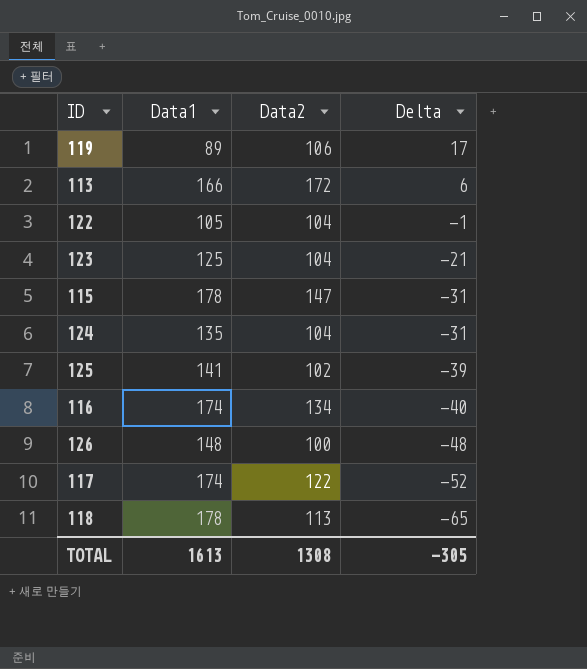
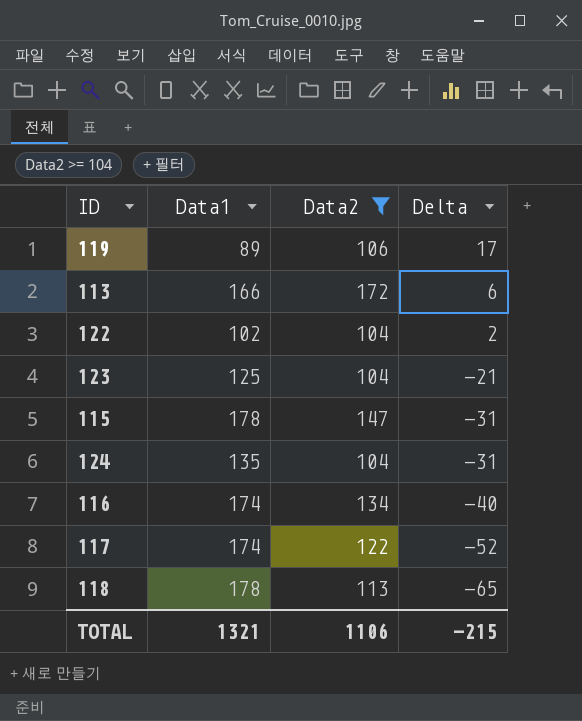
filter: none -> Data2 >= 104
122 | Data1: 105 -> 102
122 | Delta: -1 -> 2
TOTAL | Data1: 1613 -> 1321
TOTAL | Data2: 1308 -> 1106
TOTAL | Delta: -305 -> -215

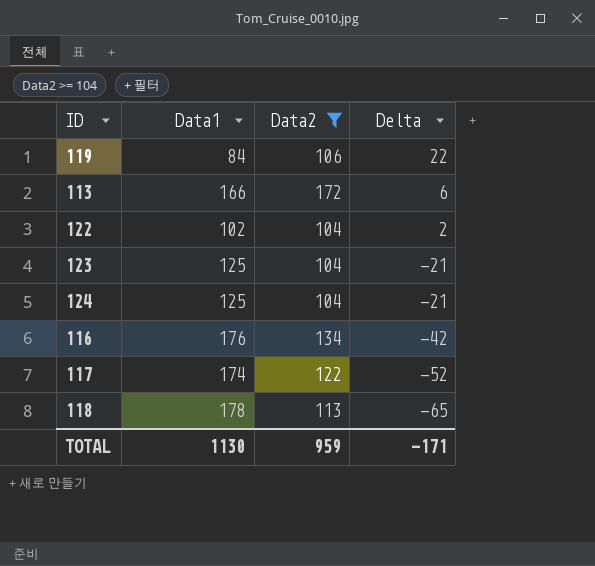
row 115: 178 | 147 | -31 -> none
119 | Data1: 89 -> 84
119 | Delta: 17 -> 22
124 | Data1: 135 -> 125
124 | Delta: -31 -> -21
116 | Data1: 174 -> 176
116 | Delta: -40 -> -42
TOTAL | Data1: 1321 -> 1130
TOTAL | Data2: 1106 -> 959
TOTAL | Delta: -215 -> -171

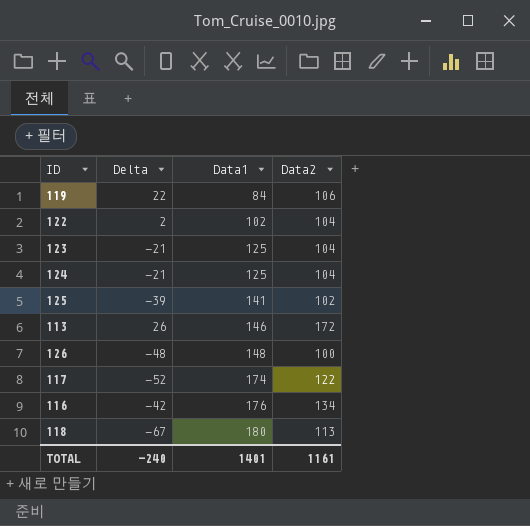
filter: Data2 >= 104 -> none
row order: Delta descending -> Data1 ascending
column Delta | position: 4 -> 2
113 | Delta: 6 -> 26
113 | Data1: 166 -> 146
118 | Delta: -65 -> -67
118 | Data1: 178 -> 180
TOTAL | Delta: -171 -> -240
TOTAL | Data1: 1130 -> 1401
TOTAL | Data2: 959 -> 1161

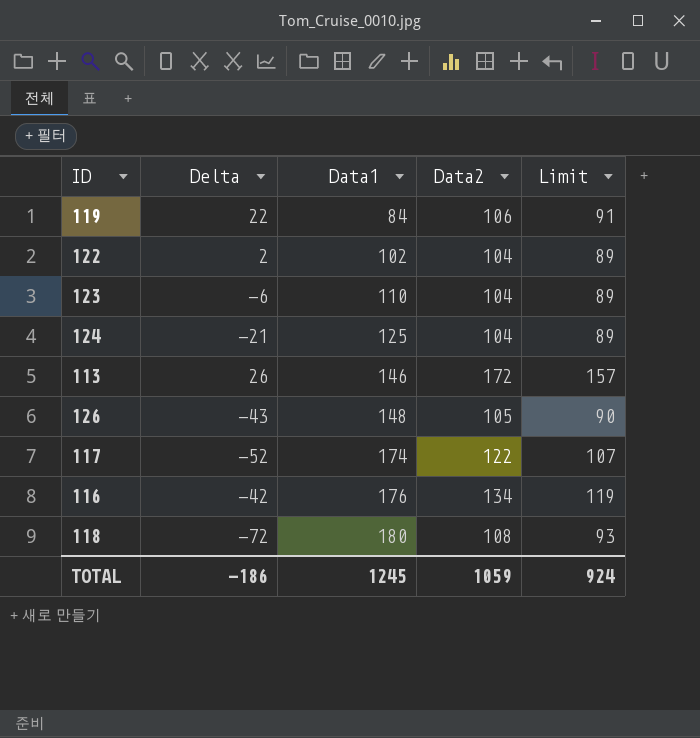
column Limit | formula: none -> [Data2] - 15
row 125: -39 | 141 | 102 -> none
123 | Delta: -21 -> -6
123 | Data1: 125 -> 110
126 | Delta: -48 -> -43
126 | Data2: 100 -> 105
118 | Delta: -67 -> -72
118 | Data2: 113 -> 108
TOTAL | Delta: -240 -> -186
TOTAL | Data1: 1401 -> 1245
TOTAL | Data2: 1161 -> 1059

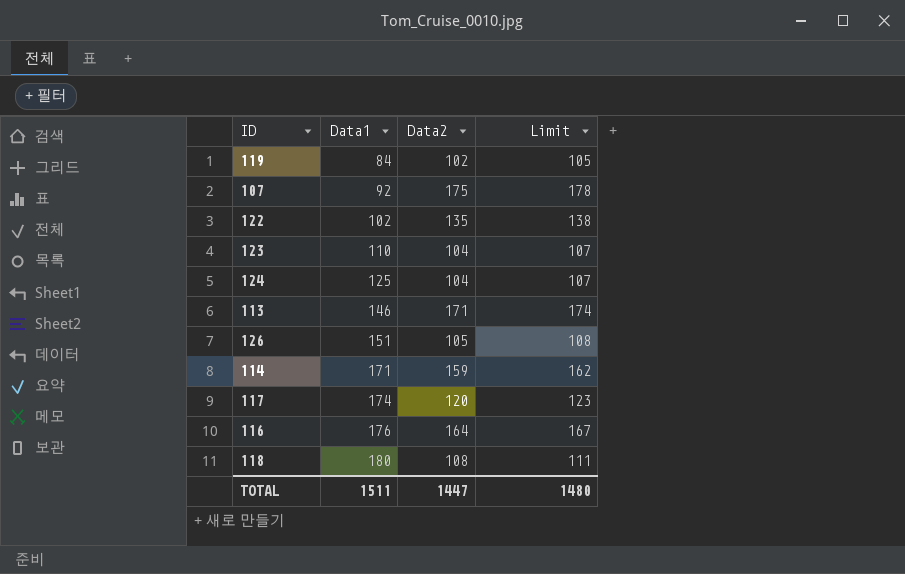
column Delta | formula: [Data2] - [Data1] -> none
column Limit | formula: [Data2] - 15 -> [Data2] + 3
119 | Data2: 106 -> 102
row 107: none -> 92 | 175 | 178
122 | Data2: 104 -> 135
113 | Data2: 172 -> 171
126 | Data1: 148 -> 151
row 114: none -> 171 | 159 | 162
117 | Data2: 122 -> 120
116 | Data2: 134 -> 164
TOTAL | Data1: 1245 -> 1511
TOTAL | Data2: 1059 -> 1447
TOTAL | Limit: 924 -> 1480

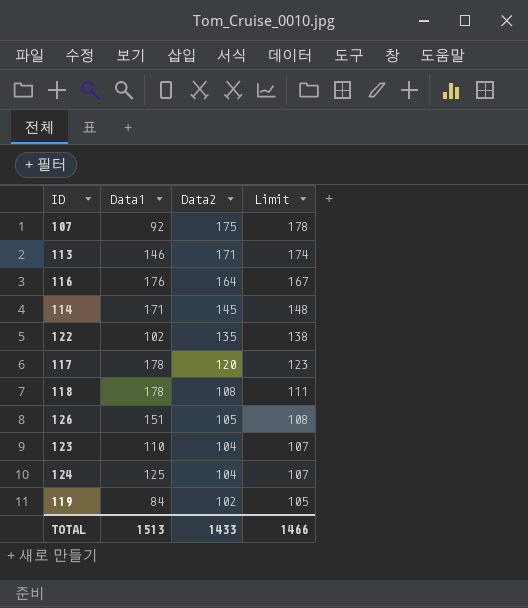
row order: Data1 ascending -> Data2 descending
114 | Data2: 159 -> 145
114 | Limit: 162 -> 148
117 | Data1: 174 -> 178
118 | Data1: 180 -> 178
TOTAL | Data1: 1511 -> 1513
TOTAL | Data2: 1447 -> 1433
TOTAL | Limit: 1480 -> 1466

